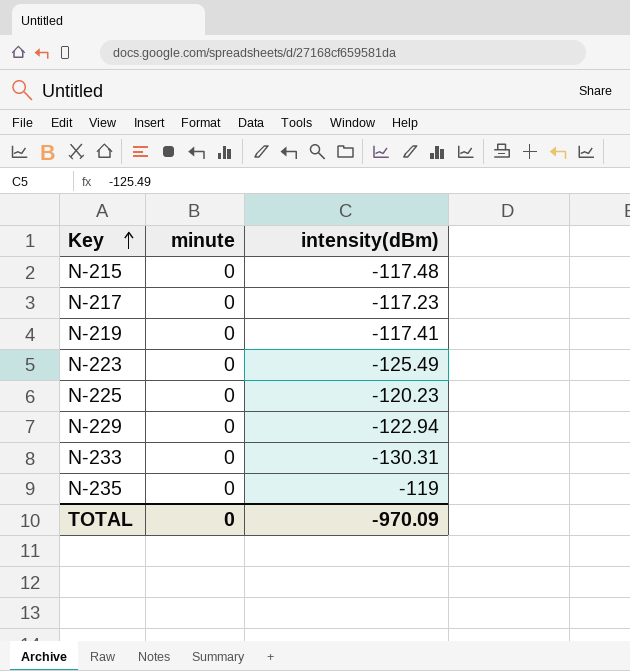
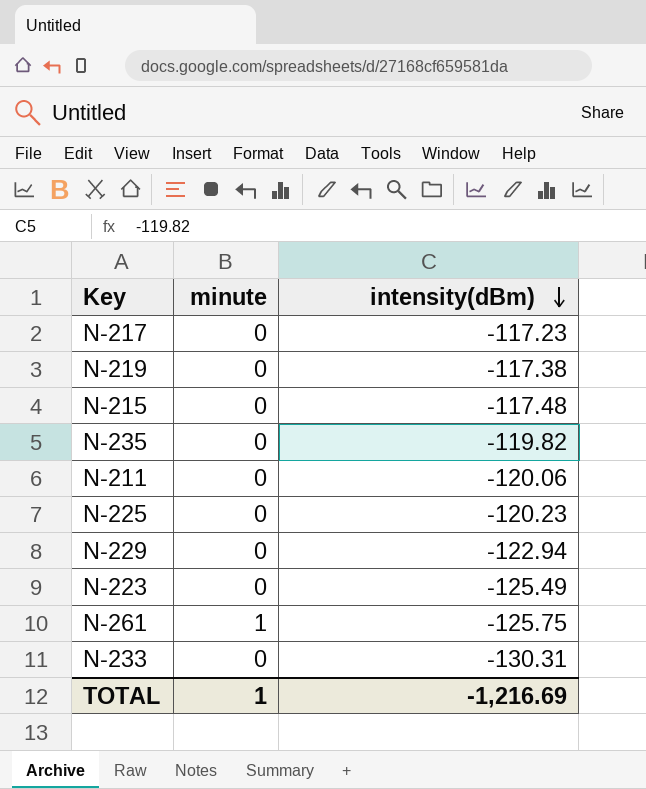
row order: Key ascending -> intensity(dBm) descending
N-219 | intensity(dBm): -117.41 -> -117.38
N-235 | intensity(dBm): -119 -> -119.82
row N-211: none -> 0 | -120.06
row N-261: none -> 1 | -125.75
TOTAL | minute: 0 -> 1
TOTAL | intensity(dBm): -970.09 -> -1,216.69

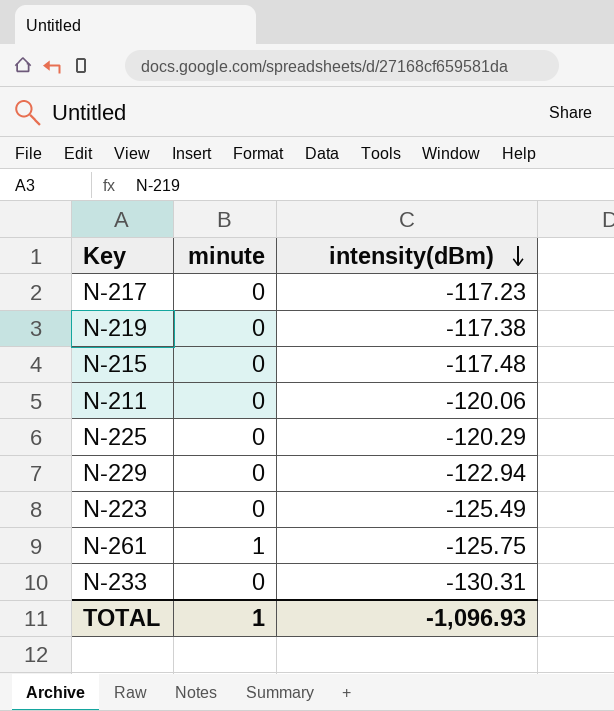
row N-235: 0 | -119.82 -> none
N-225 | intensity(dBm): -120.23 -> -120.29
TOTAL | intensity(dBm): -1,216.69 -> -1,096.93

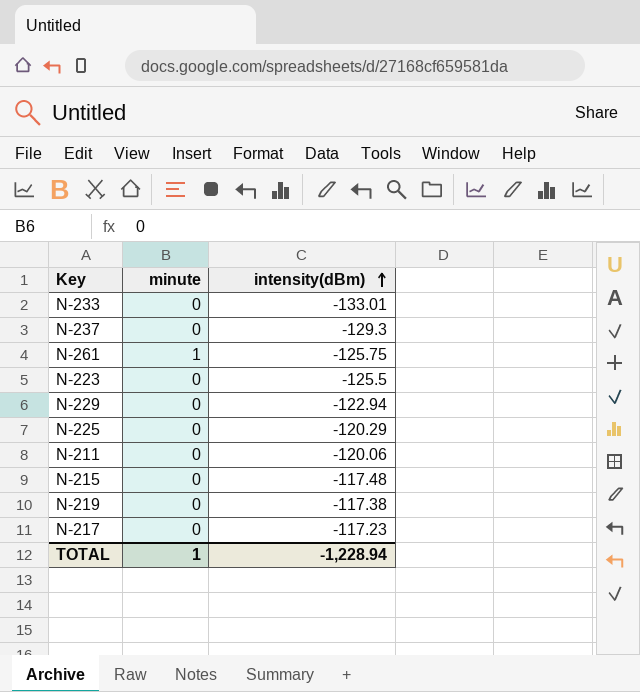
row order: intensity(dBm) descending -> intensity(dBm) ascending
N-233 | intensity(dBm): -130.31 -> -133.01
row N-237: none -> 0 | -129.3
N-223 | intensity(dBm): -125.49 -> -125.5
TOTAL | intensity(dBm): -1,096.93 -> -1,228.94

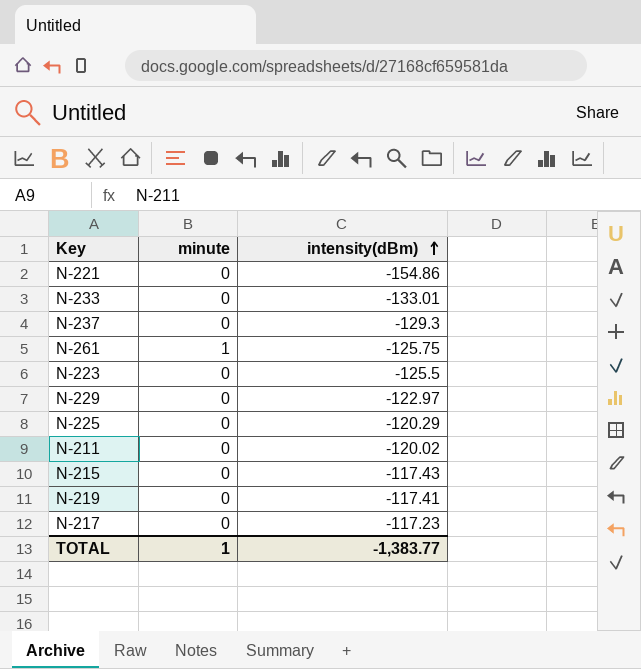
row N-221: none -> 0 | -154.86
N-229 | intensity(dBm): -122.94 -> -122.97
N-211 | intensity(dBm): -120.06 -> -120.02
N-215 | intensity(dBm): -117.48 -> -117.43
N-219 | intensity(dBm): -117.38 -> -117.41
TOTAL | intensity(dBm): -1,228.94 -> -1,383.77

